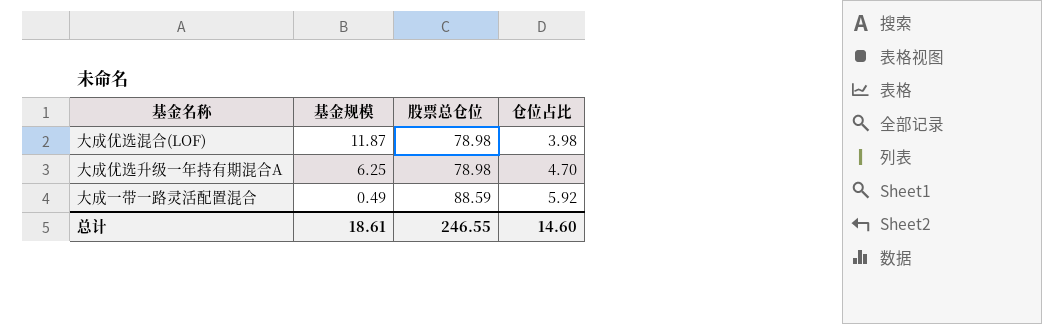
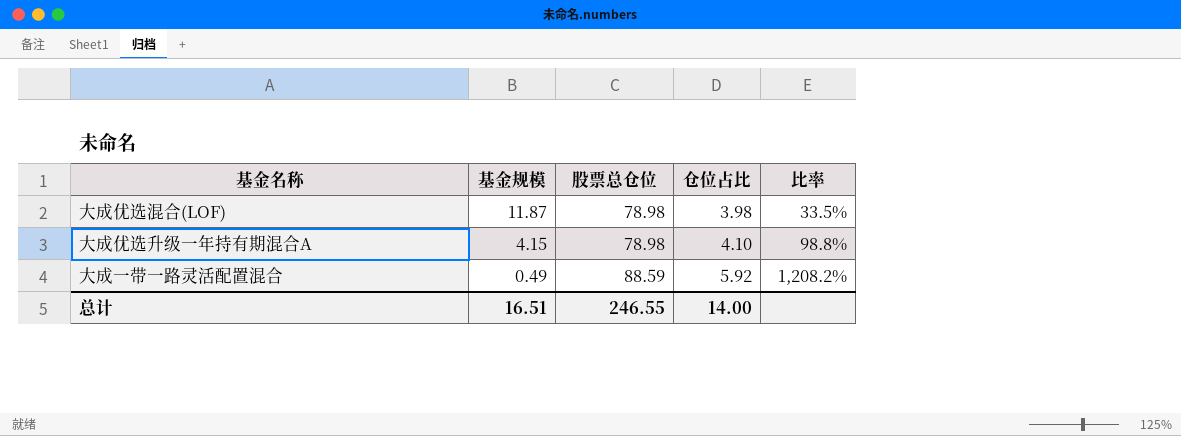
column 比率 | formula: none -> [仓位占比] / [基金规模]
大成优选升级一年持有期混合A | 基金规模: 6.25 -> 4.15
大成优选升级一年持有期混合A | 仓位占比: 4.70 -> 4.10
总计 | 基金规模: 18.61 -> 16.51
总计 | 仓位占比: 14.60 -> 14.00

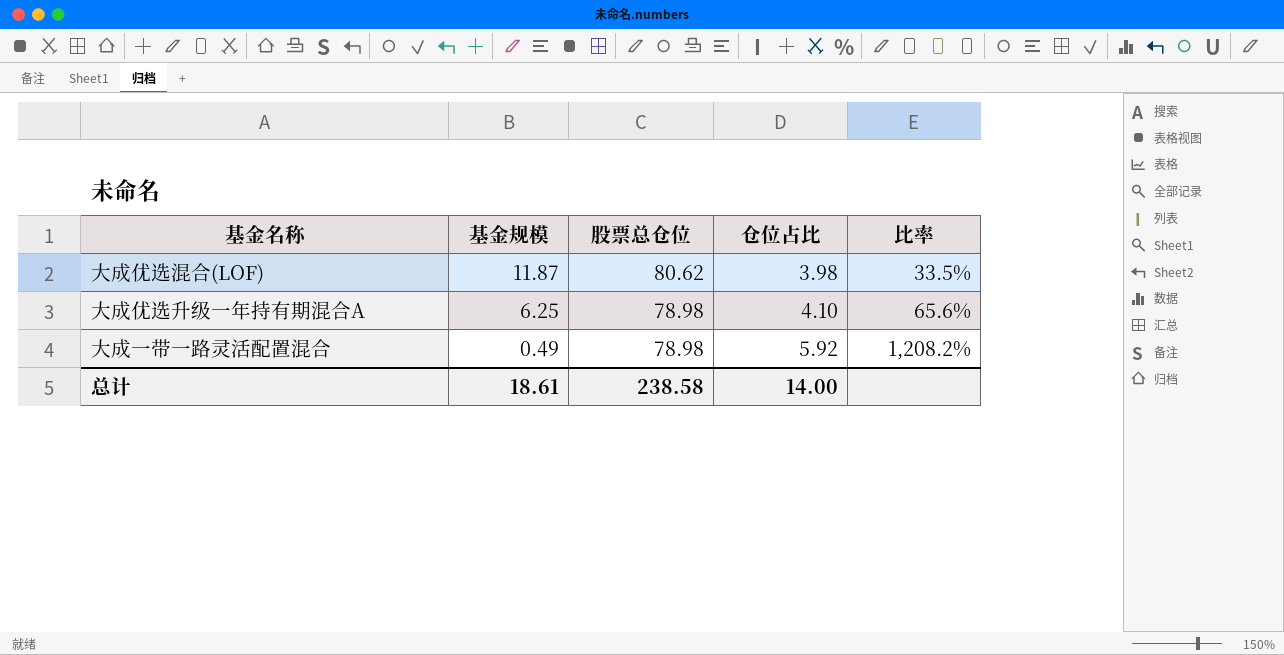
大成优选混合(LOF) | 股票总仓位: 78.98 -> 80.62
大成优选升级一年持有期混合A | 基金规模: 4.15 -> 6.25
大成优选升级一年持有期混合A | 比率: 98.8% -> 65.6%
大成一带一路灵活配置混合 | 股票总仓位: 88.59 -> 78.98
总计 | 基金规模: 16.51 -> 18.61
总计 | 股票总仓位: 246.55 -> 238.58

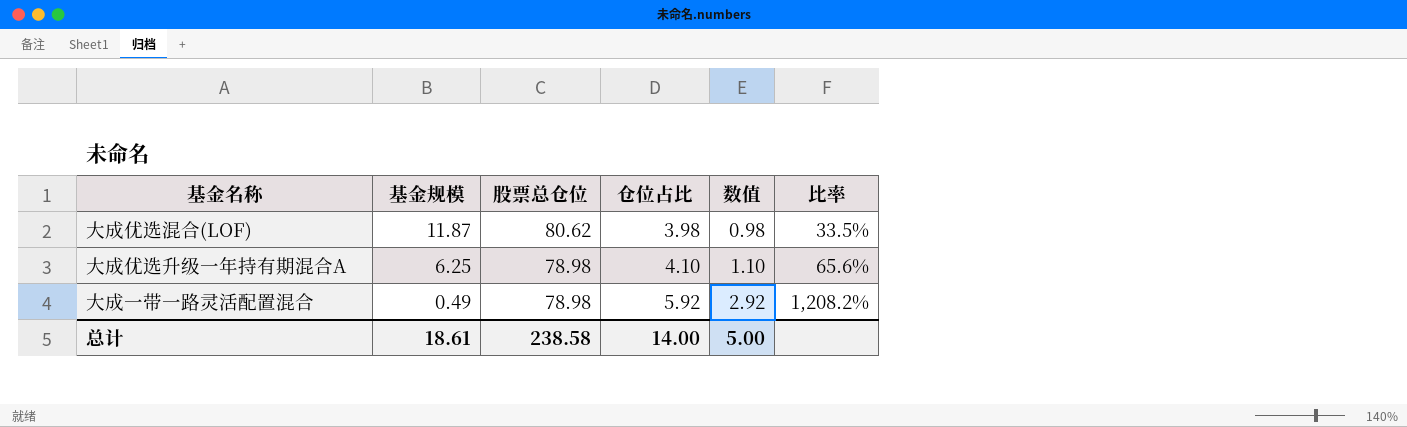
column 数值 | formula: none -> [仓位占比] - 3

